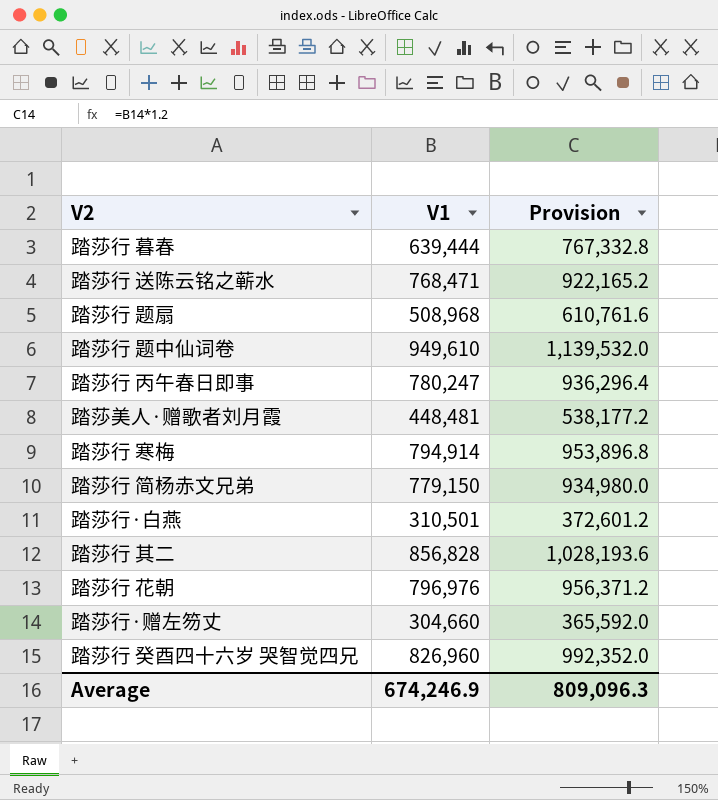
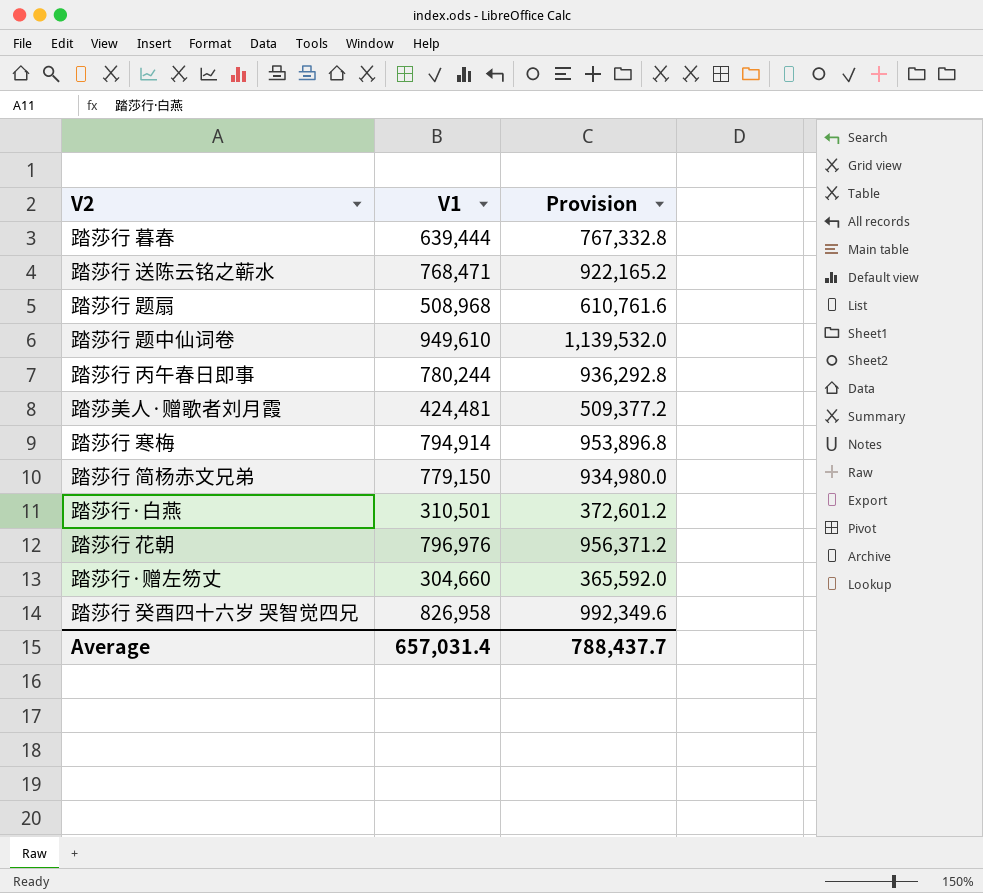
row 踏莎行 其二: 856,828 | 1,028,193.6 -> none
踏莎行 丙午春日即事 | V1: 780,247 -> 780,244
踏莎行 丙午春日即事 | Provision: 936,296.4 -> 936,292.8
踏莎美人·赠歌者刘月霞 | V1: 448,481 -> 424,481
踏莎美人·赠歌者刘月霞 | Provision: 538,177.2 -> 509,377.2
踏莎行 癸酉四十六岁 哭智觉四兄 | V1: 826,960 -> 826,958
踏莎行 癸酉四十六岁 哭智觉四兄 | Provision: 992,352.0 -> 992,349.6
Average | V1: 674,246.9 -> 657,031.4
Average | Provision: 809,096.3 -> 788,437.7

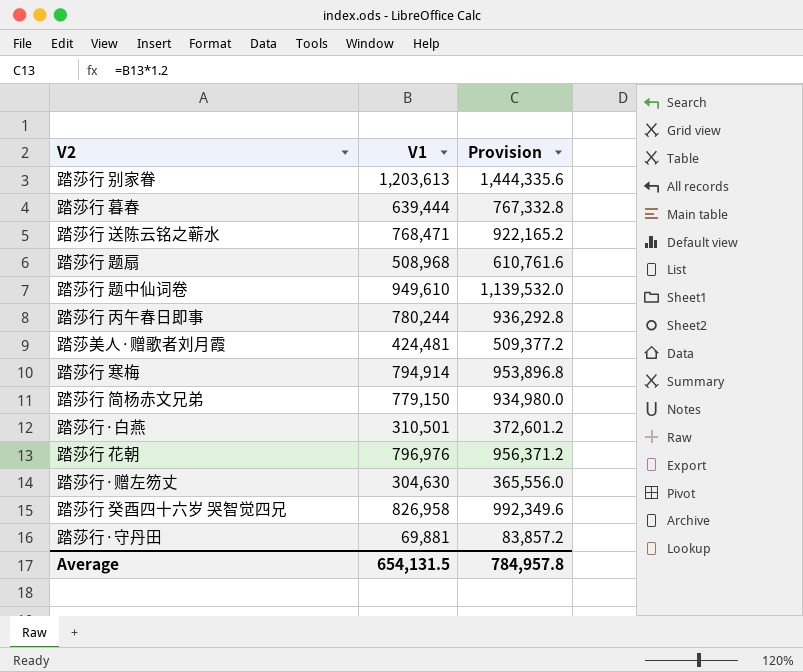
row 踏莎行 别家眷: none -> 1,203,613 | 1,444,335.6
踏莎行·赠左笏丈 | V1: 304,660 -> 304,630
踏莎行·赠左笏丈 | Provision: 365,592.0 -> 365,556.0
row 踏莎行·守丹田: none -> 69,881 | 83,857.2
Average | V1: 657,031.4 -> 654,131.5
Average | Provision: 788,437.7 -> 784,957.8

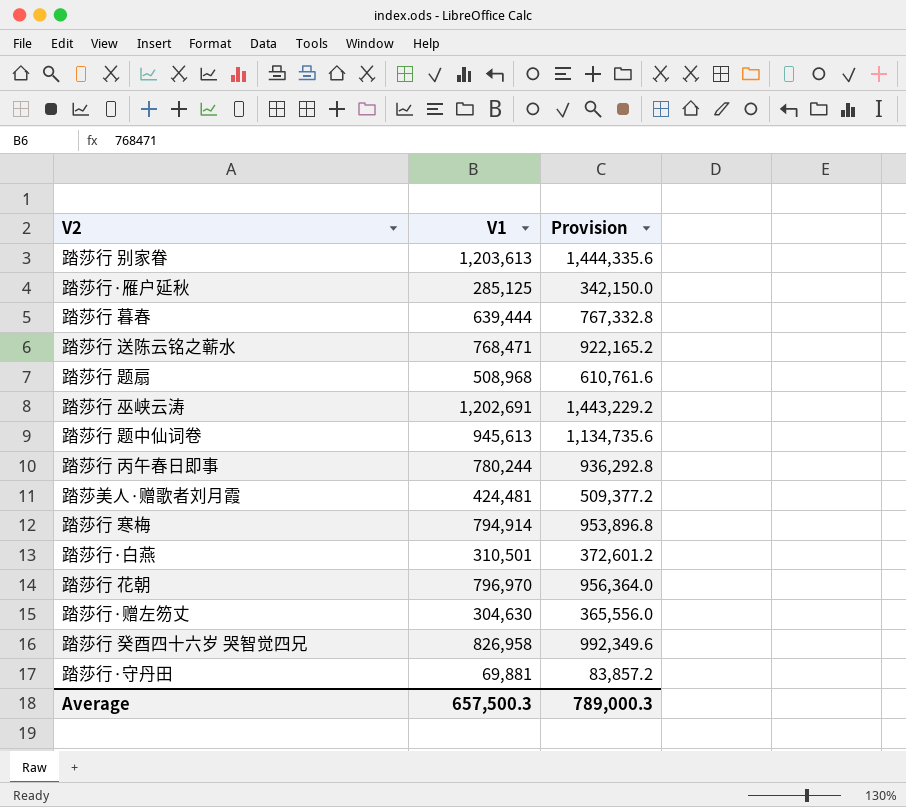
row 踏莎行 简杨赤文兄弟: 779,150 | 934,980.0 -> none
row 踏莎行·雁户延秋: none -> 285,125 | 342,150.0
row 踏莎行 巫峡云涛: none -> 1,202,691 | 1,443,229.2
踏莎行 题中仙词卷 | V1: 949,610 -> 945,613
踏莎行 题中仙词卷 | Provision: 1,139,532.0 -> 1,134,735.6
踏莎行 花朝 | V1: 796,976 -> 796,970
踏莎行 花朝 | Provision: 956,371.2 -> 956,364.0
Average | V1: 654,131.5 -> 657,500.3
Average | Provision: 784,957.8 -> 789,000.3

